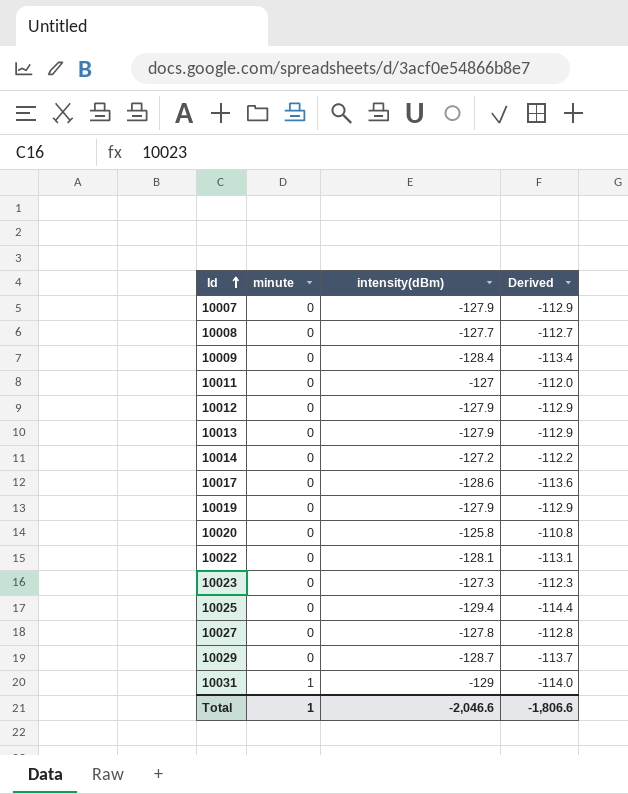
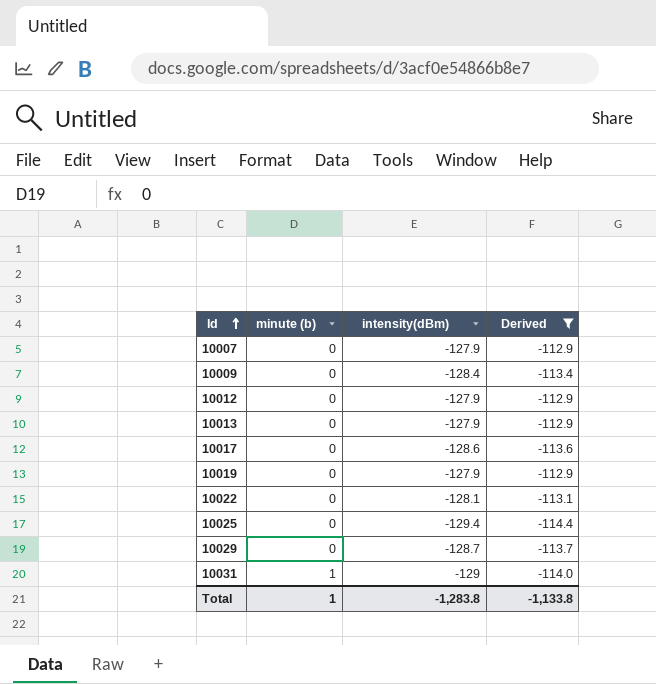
filter: none -> Derived <= -112.9
column name: minute -> minute (b)
Total | intensity(dBm): -2,046.6 -> -1,283.8
Total | Derived: -1,806.6 -> -1,133.8

